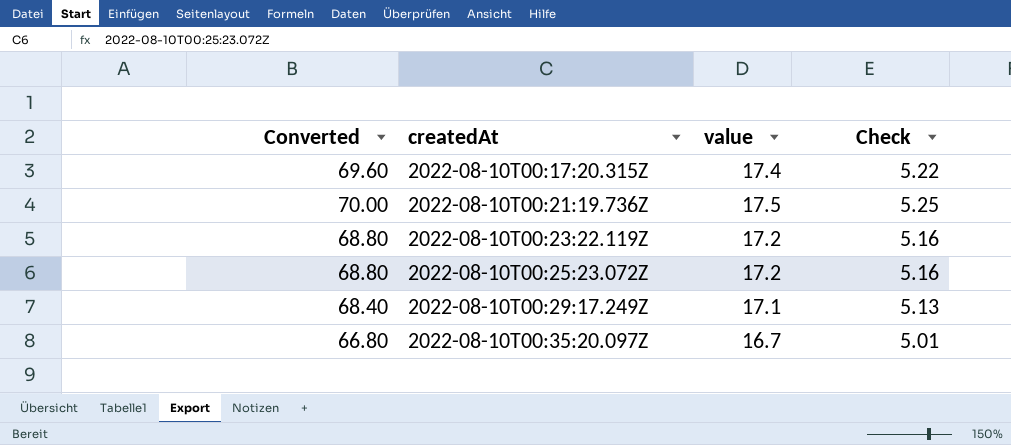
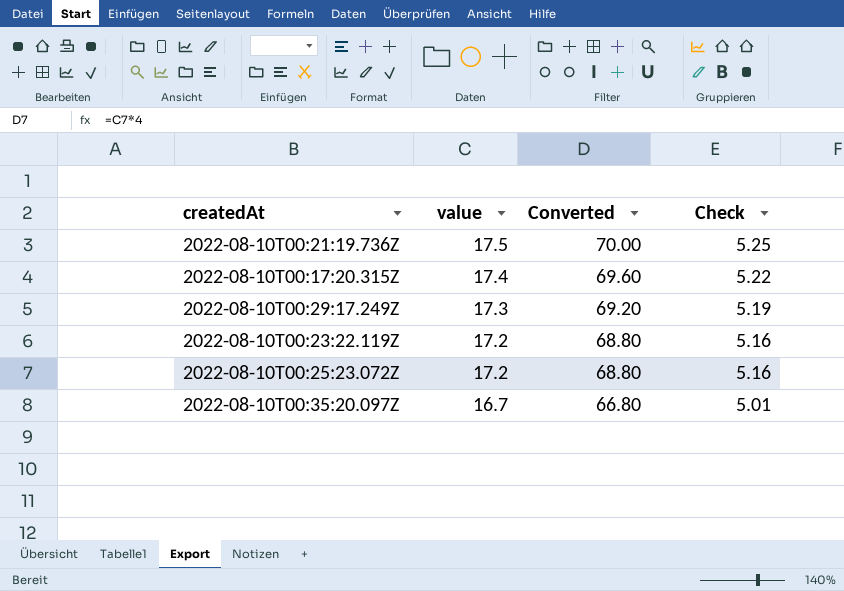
row order: createdAt ascending -> value descending
column Converted | position: 1 -> 3
2022-08-10T00:29:17.249Z | value: 17.1 -> 17.3
2022-08-10T00:29:17.249Z | Converted: 68.40 -> 69.20
2022-08-10T00:29:17.249Z | Check: 5.13 -> 5.19

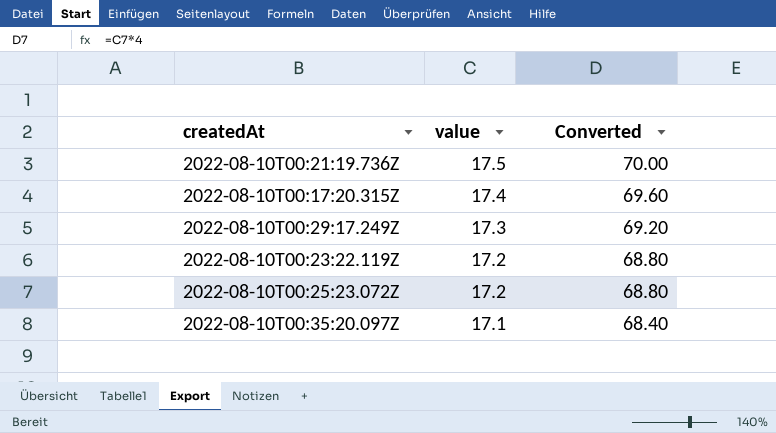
column Check | formula: [value] * 0.3 -> none
2022-08-10T00:35:20.097Z | value: 16.7 -> 17.1
2022-08-10T00:35:20.097Z | Converted: 66.80 -> 68.40

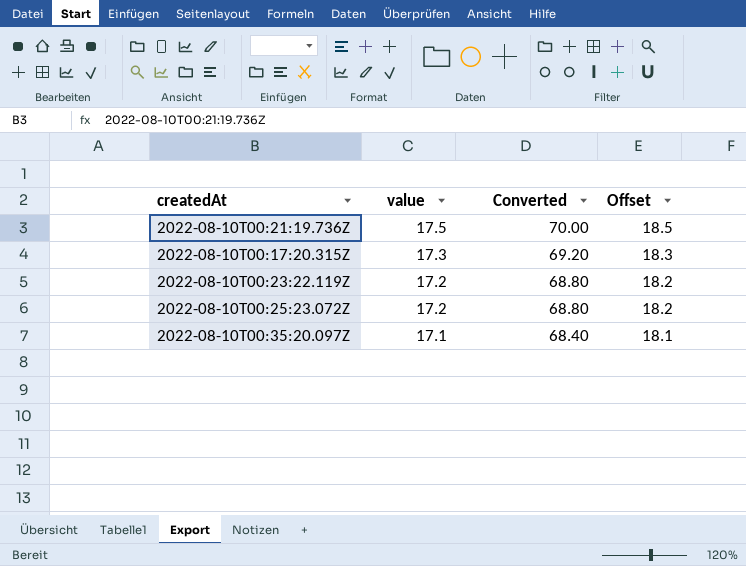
column Offset | formula: none -> [value] + 1
row 2022-08-10T00:29:17.249Z: 17.3 | 69.20 -> none
2022-08-10T00:17:20.315Z | value: 17.4 -> 17.3
2022-08-10T00:17:20.315Z | Converted: 69.60 -> 69.20

